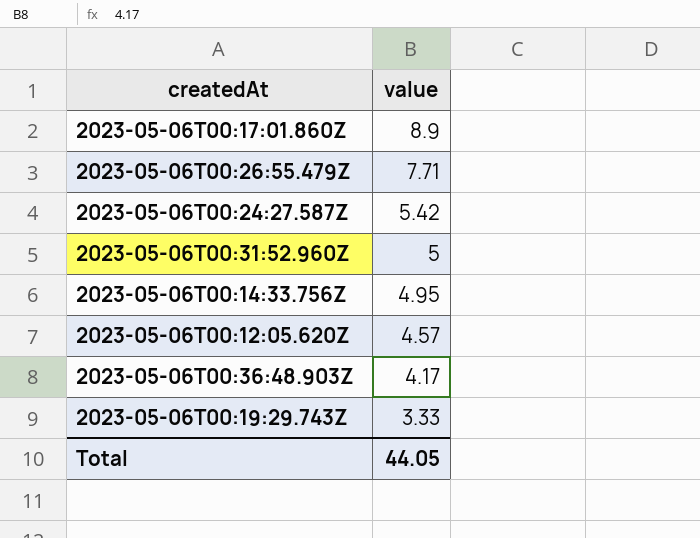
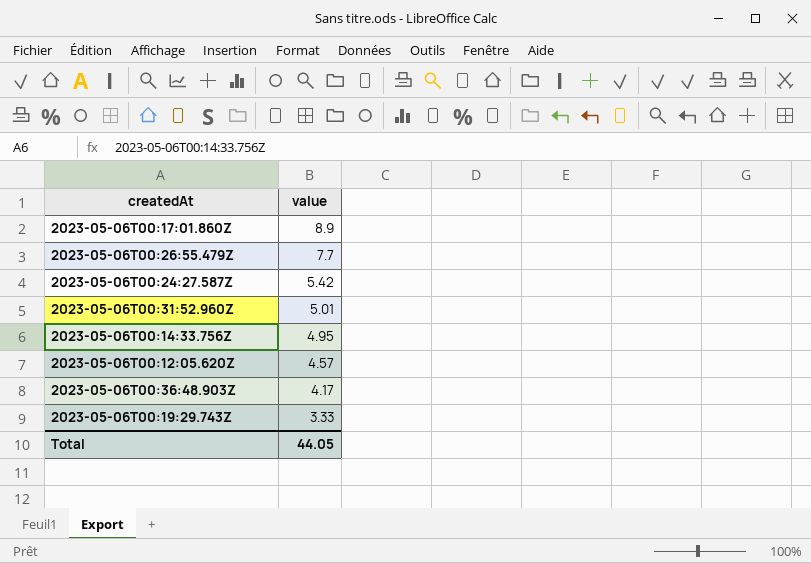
2023-05-06T00:26:55.479Z | value: 7.71 -> 7.7
2023-05-06T00:31:52.960Z | value: 5 -> 5.01

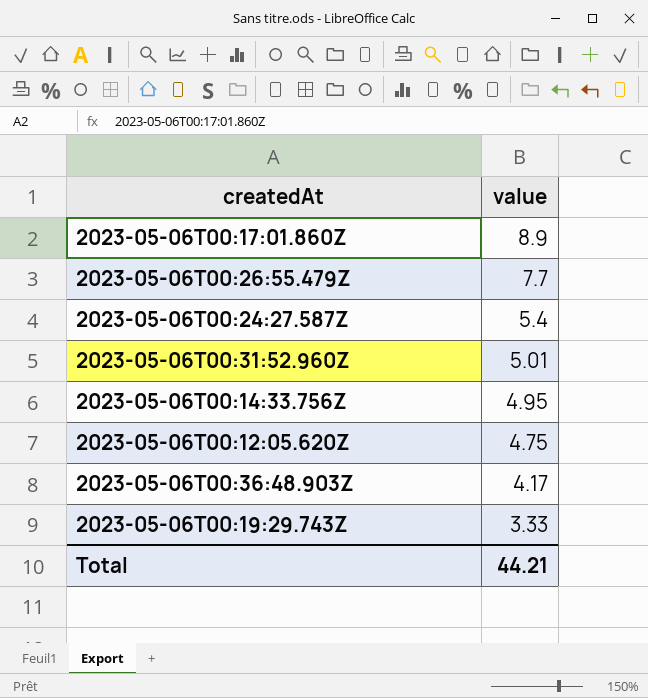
2023-05-06T00:24:27.587Z | value: 5.42 -> 5.4
2023-05-06T00:12:05.620Z | value: 4.57 -> 4.75
Total | value: 44.05 -> 44.21

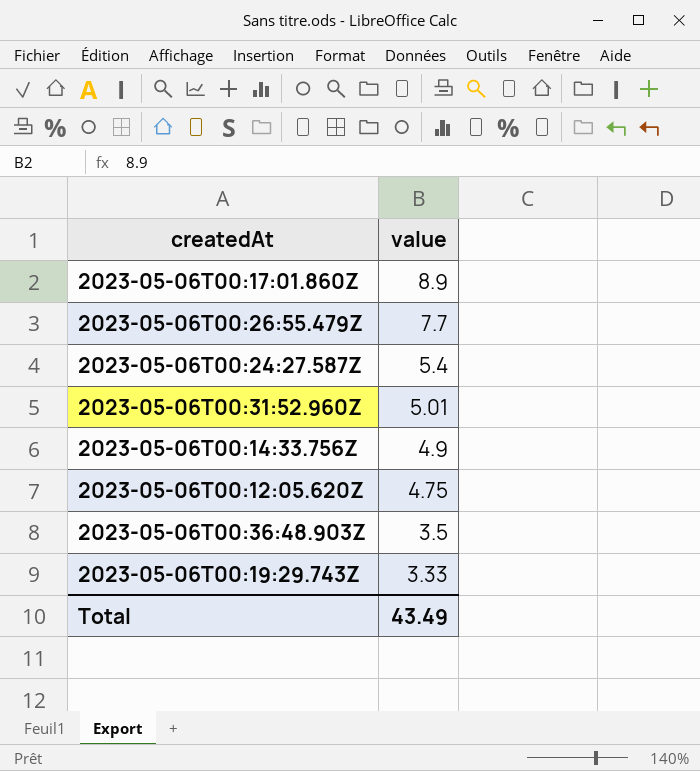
2023-05-06T00:14:33.756Z | value: 4.95 -> 4.9
2023-05-06T00:36:48.903Z | value: 4.17 -> 3.5
Total | value: 44.21 -> 43.49

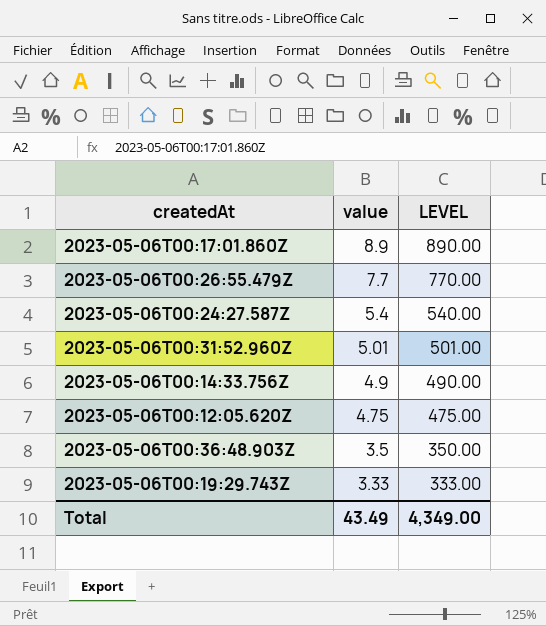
column LEVEL | formula: none -> [value] * 100

